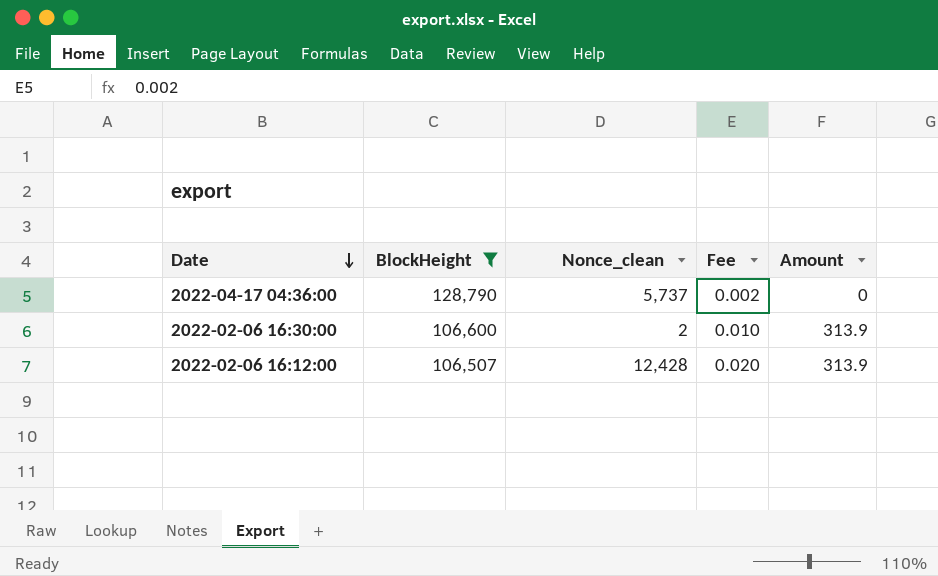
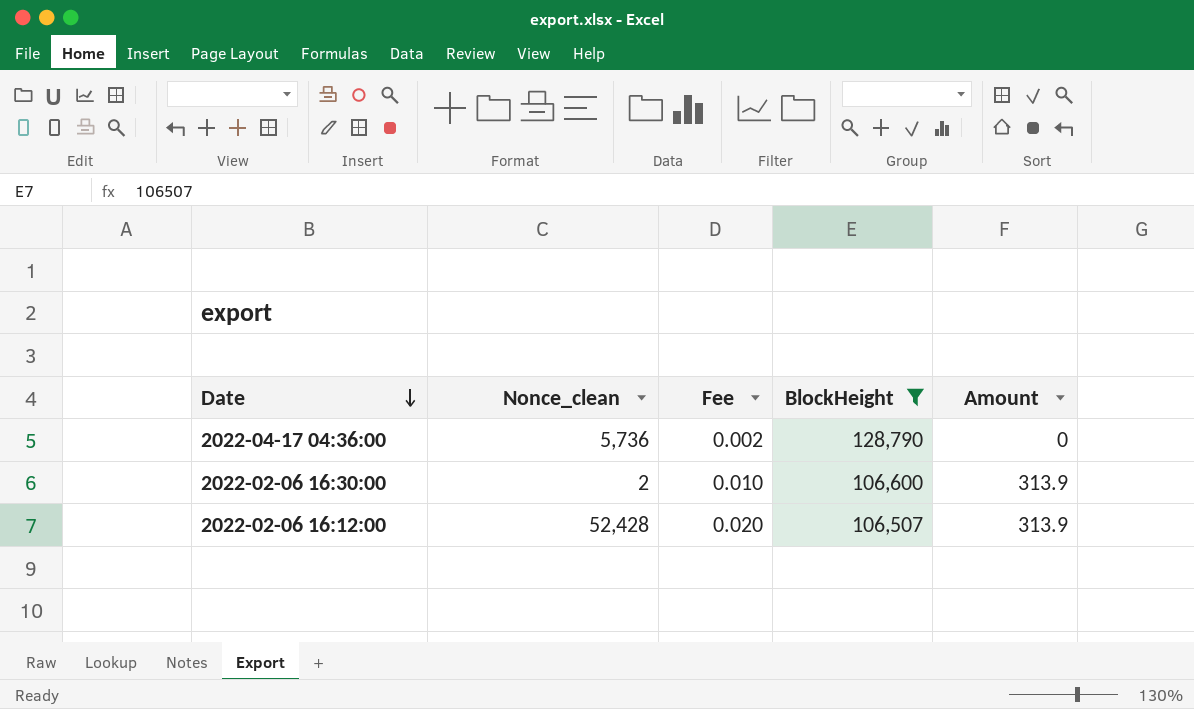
column BlockHeight | position: 2 -> 4
2022-04-17 04:36:00 | Nonce_clean: 5,737 -> 5,736
2022-02-06 16:12:00 | Nonce_clean: 12,428 -> 52,428

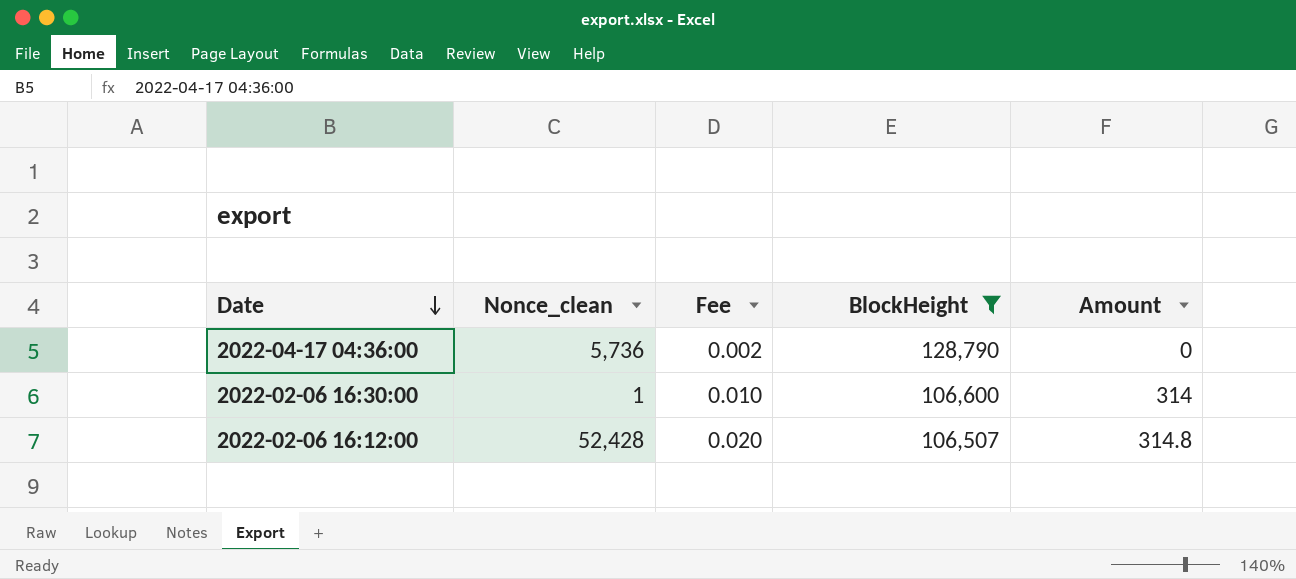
2022-02-06 16:30:00 | Nonce_clean: 2 -> 1
2022-02-06 16:30:00 | Amount: 313.9 -> 314
2022-02-06 16:12:00 | Amount: 313.9 -> 314.8

